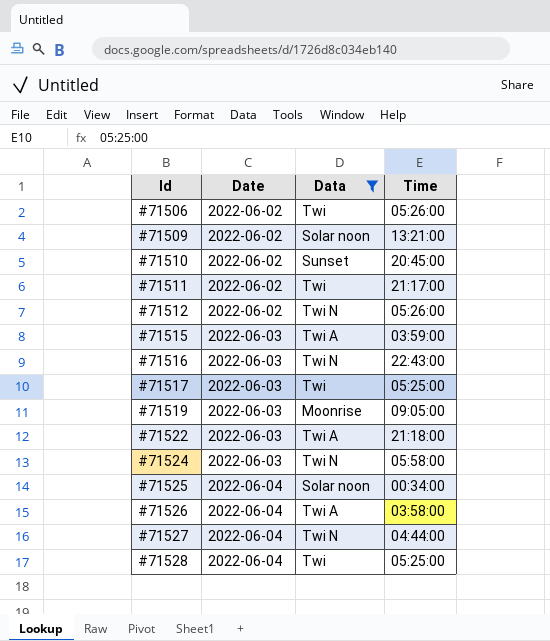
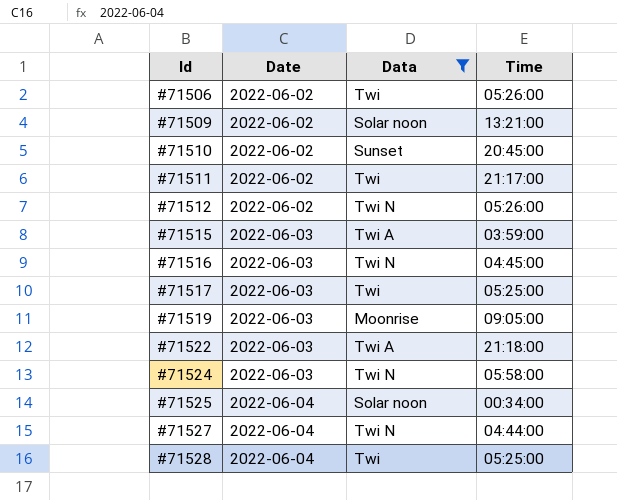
row #71526: 2022-06-04 | Twi A | 03:58:00 -> none
#71516 | Time: 22:43:00 -> 04:45:00

